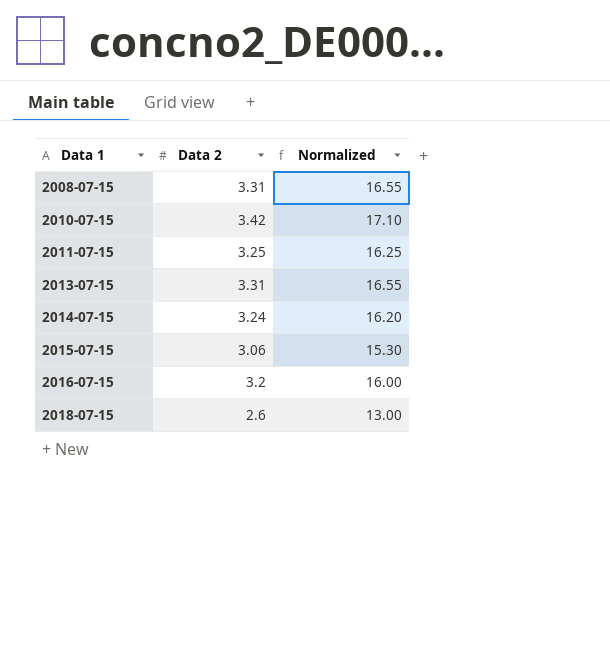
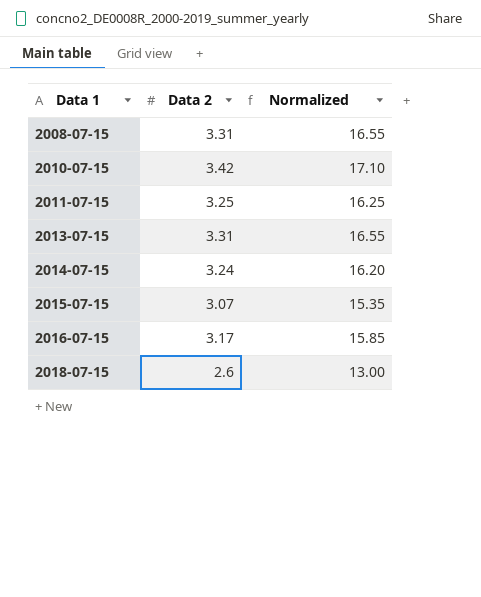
2015-07-15 | Data 2: 3.06 -> 3.07
2015-07-15 | Normalized: 15.30 -> 15.35
2016-07-15 | Data 2: 3.2 -> 3.17
2016-07-15 | Normalized: 16.00 -> 15.85

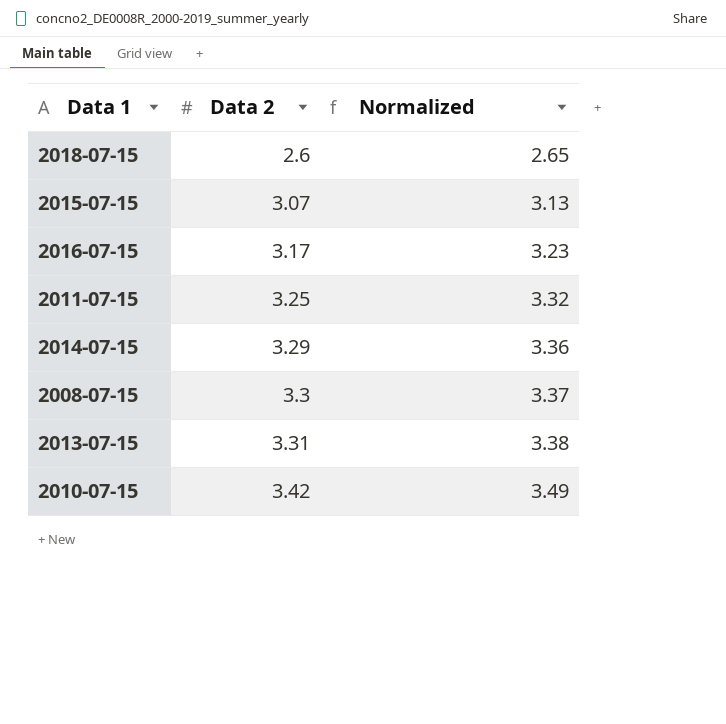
row order: Data 1 ascending -> Data 2 ascending
column Normalized | formula: [Data 2] * 5 -> [Data 2] * 1.02
2014-07-15 | Data 2: 3.24 -> 3.29
2008-07-15 | Data 2: 3.31 -> 3.3

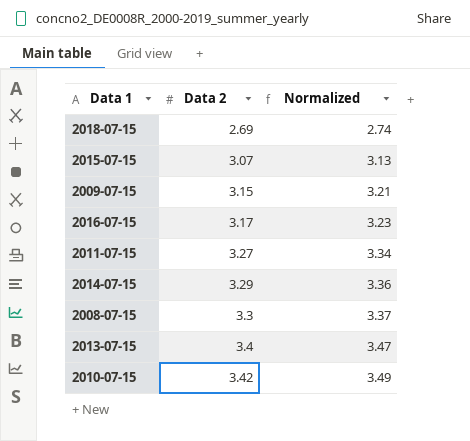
2018-07-15 | Data 2: 2.6 -> 2.69
2018-07-15 | Normalized: 2.65 -> 2.74
row 2009-07-15: none -> 3.15 | 3.21
2011-07-15 | Data 2: 3.25 -> 3.27
2011-07-15 | Normalized: 3.32 -> 3.34
2013-07-15 | Data 2: 3.31 -> 3.4
2013-07-15 | Normalized: 3.38 -> 3.47

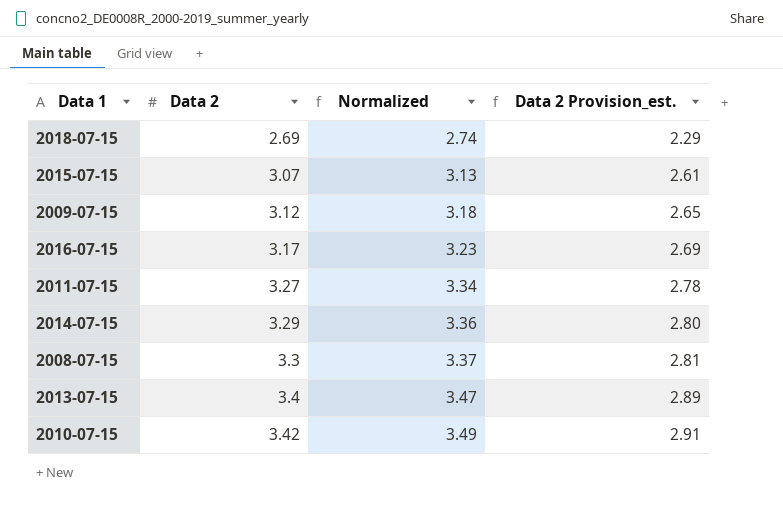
column Data 2 Provision_est. | formula: none -> [Data 2] * 0.85
2009-07-15 | Data 2: 3.15 -> 3.12
2009-07-15 | Normalized: 3.21 -> 3.18

